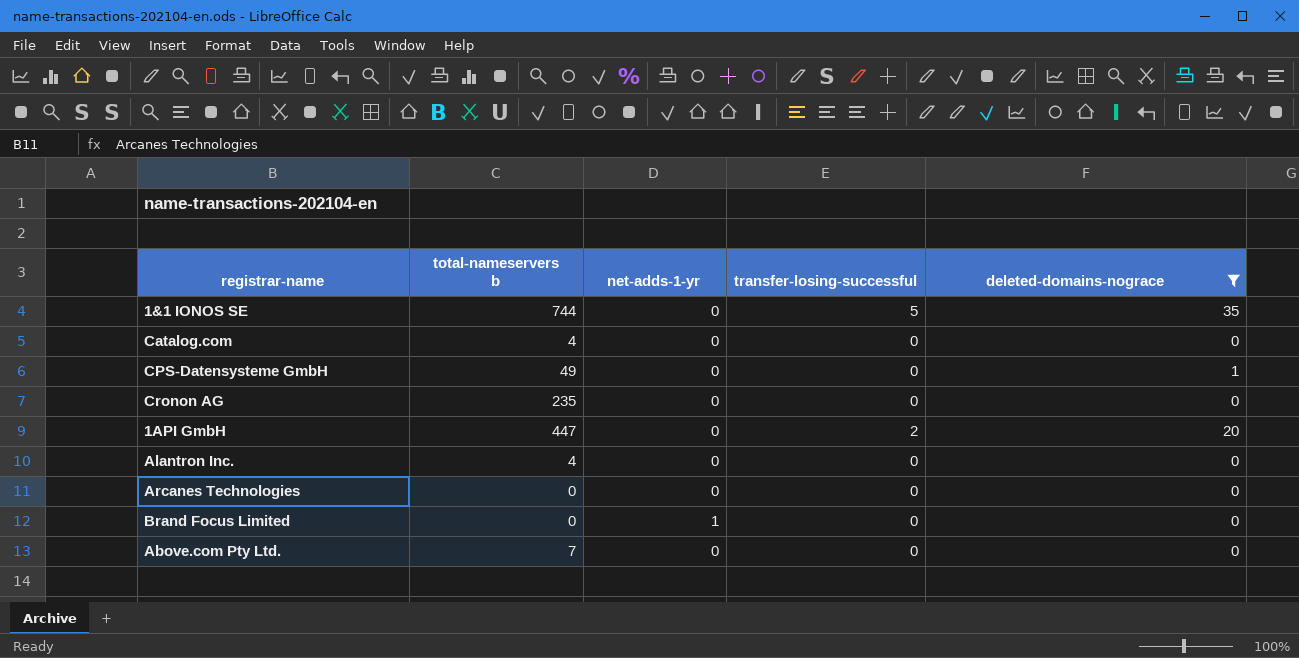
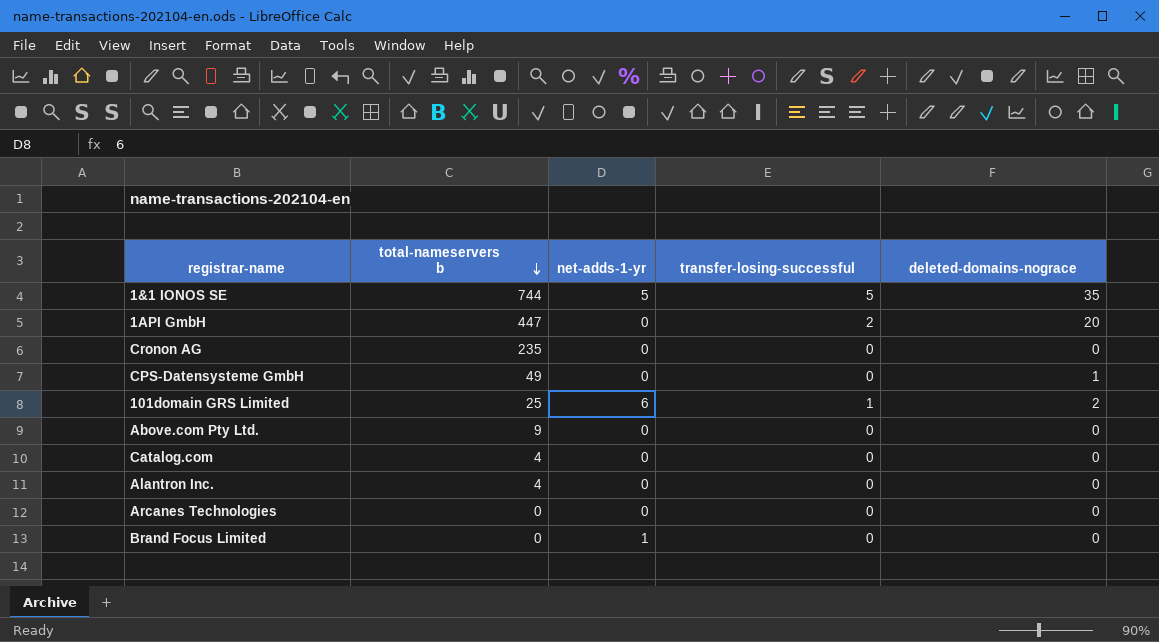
filter: deleted-domains-nograce != 2 -> none
row order: none -> total-nameservers b descending
1&1 IONOS SE | net-adds-1-yr: 0 -> 5
Above.com Pty Ltd. | total-nameservers b: 7 -> 9

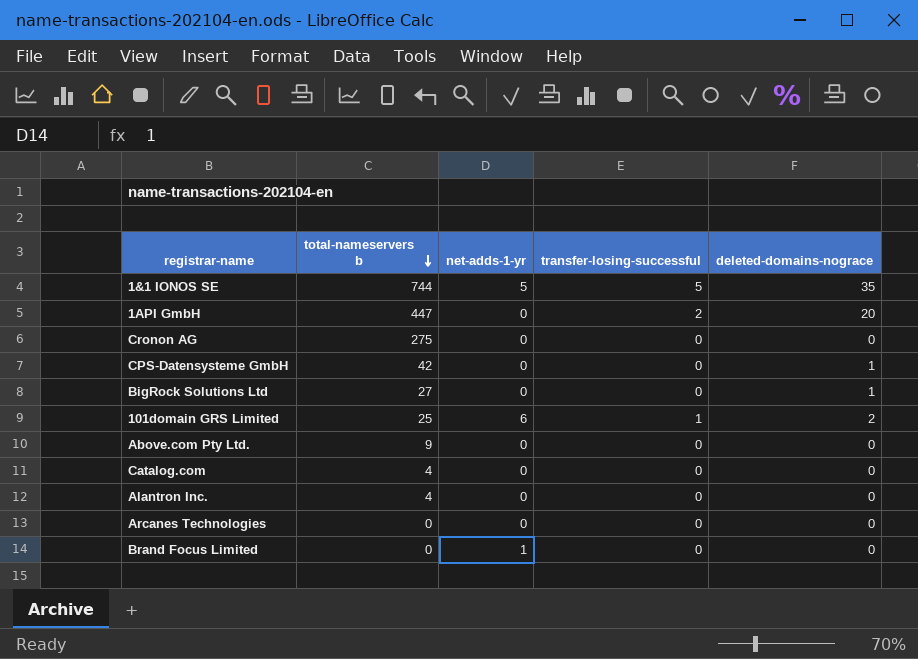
Cronon AG | total-nameservers b: 235 -> 275
CPS-Datensysteme GmbH | total-nameservers b: 49 -> 42
row BigRock Solutions Ltd: none -> 27 | 0 | 0 | 1

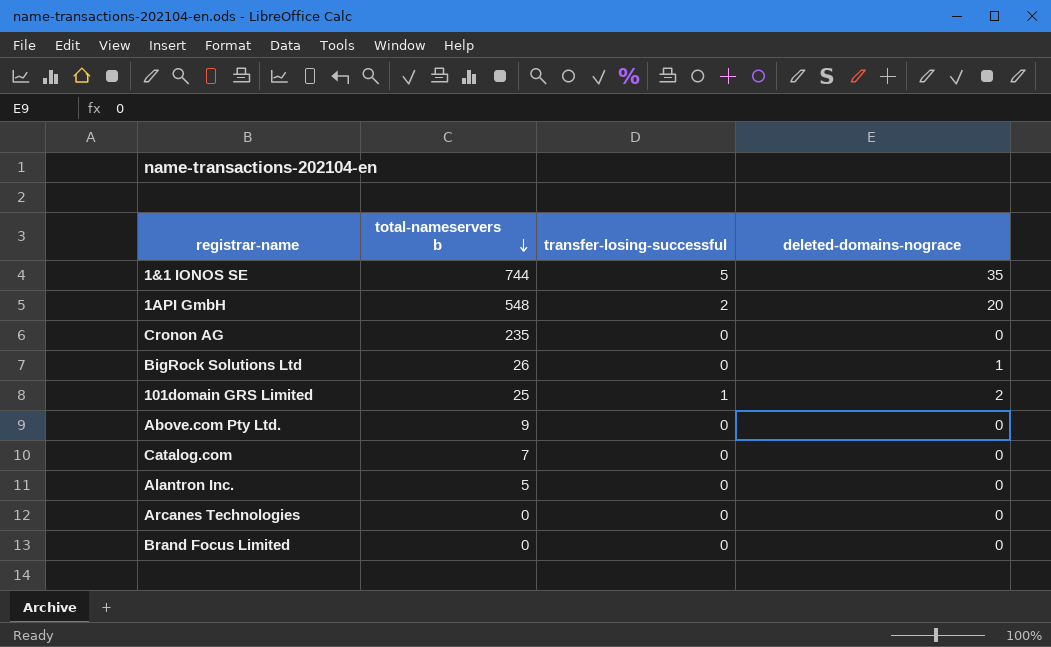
column net-adds-1-yr | position: 3 -> none
row CPS-Datensysteme GmbH: 42 | 0 | 0 | 1 -> none
1API GmbH | total-nameservers b: 447 -> 548
Cronon AG | total-nameservers b: 275 -> 235
BigRock Solutions Ltd | total-nameservers b: 27 -> 26
Catalog.com | total-nameservers b: 4 -> 7
Alantron Inc. | total-nameservers b: 4 -> 5

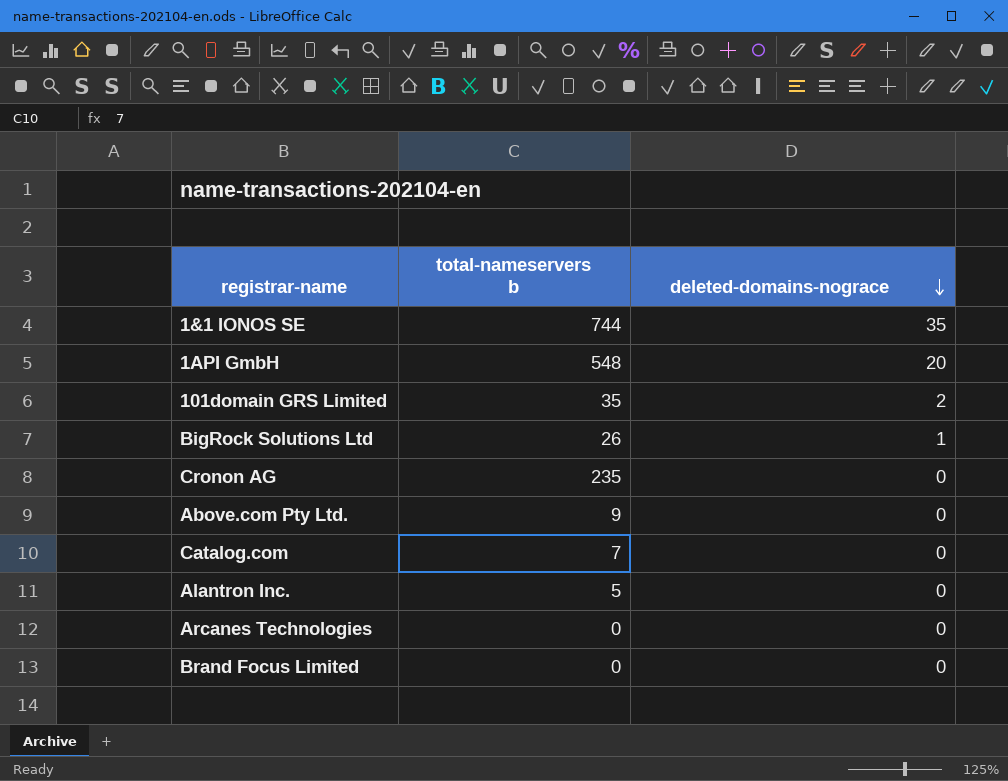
row order: total-nameservers b descending -> deleted-domains-nograce descending
column transfer-losing-successful | position: 3 -> none
101domain GRS Limited | total-nameservers b: 25 -> 35

